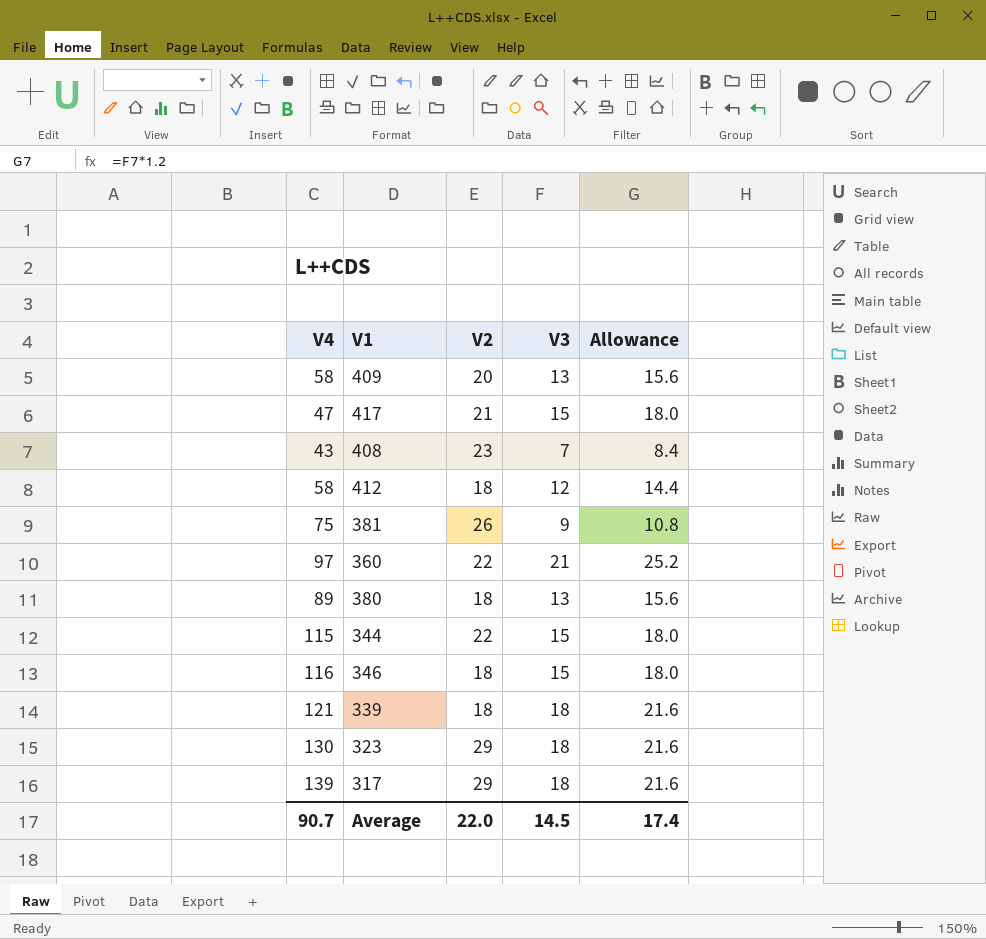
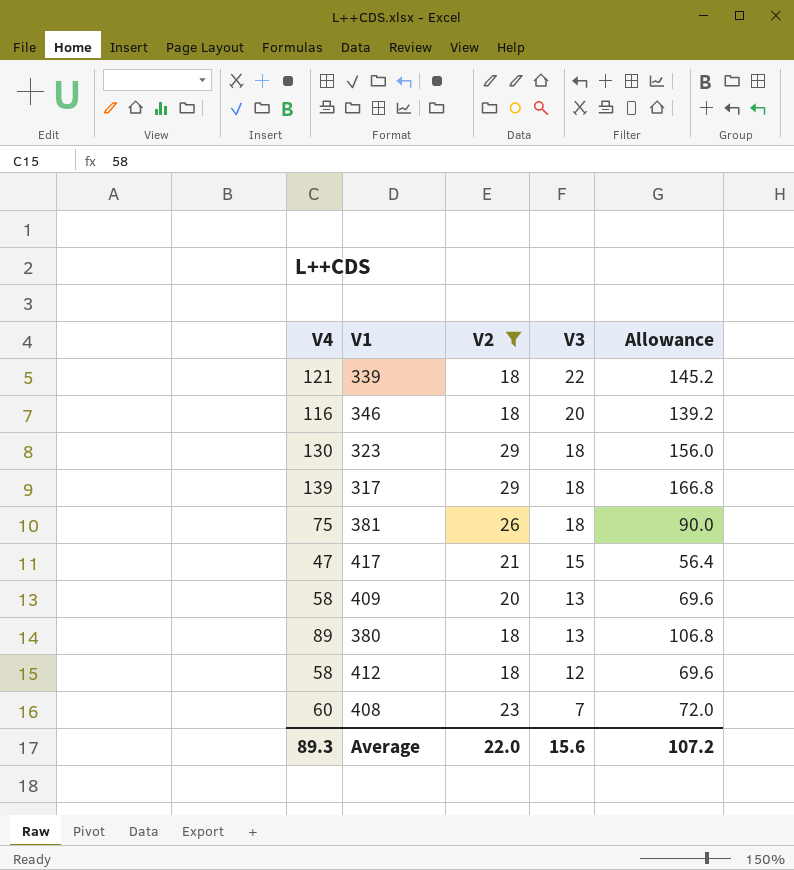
filter: none -> V2 != 22
row order: none -> V3 descending
column Allowance | formula: [V3] * 1.2 -> [V4] * 1.2
339 | V3: 18 -> 22
346 | V3: 15 -> 20
381 | V3: 9 -> 18
408 | V4: 43 -> 60
Average | V4: 90.7 -> 89.3
Average | V3: 14.5 -> 15.6
Average | Allowance: 17.4 -> 107.2

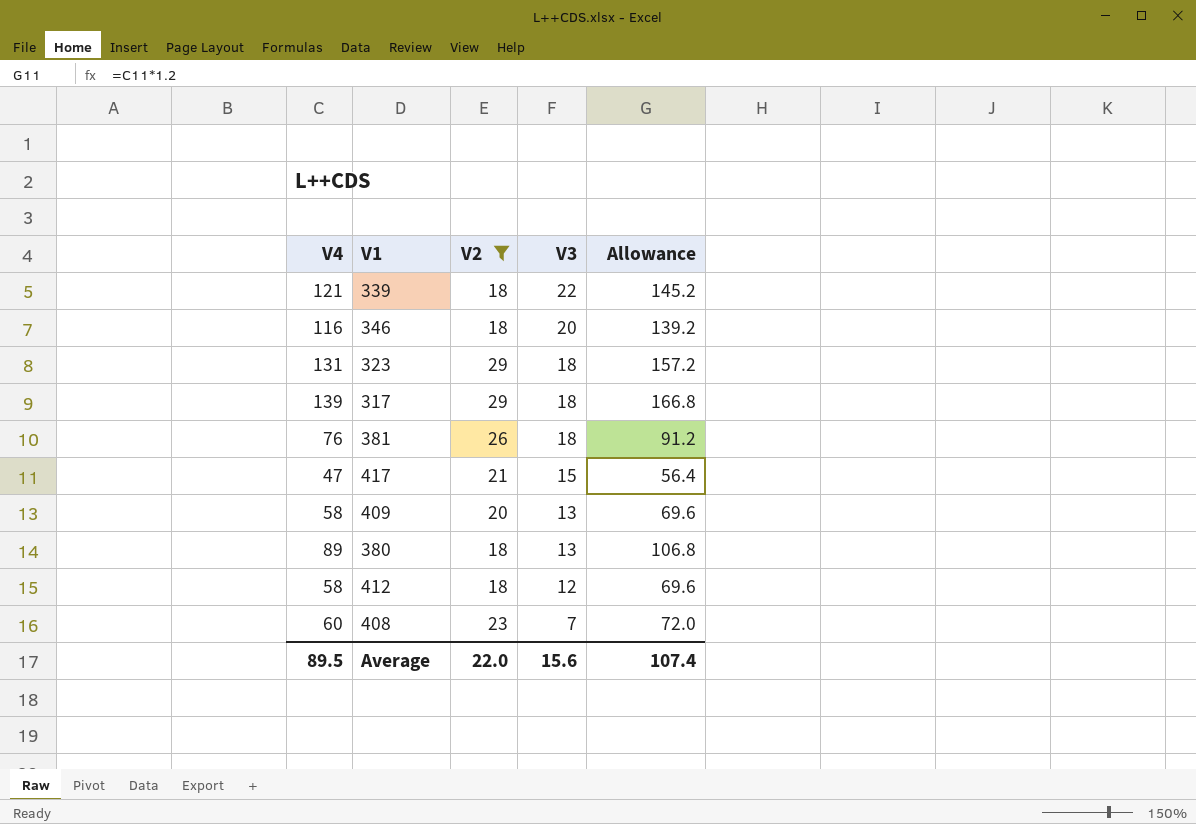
323 | V4: 130 -> 131
323 | Allowance: 156.0 -> 157.2
381 | V4: 75 -> 76
381 | Allowance: 90.0 -> 91.2
Average | V4: 89.3 -> 89.5
Average | Allowance: 107.2 -> 107.4

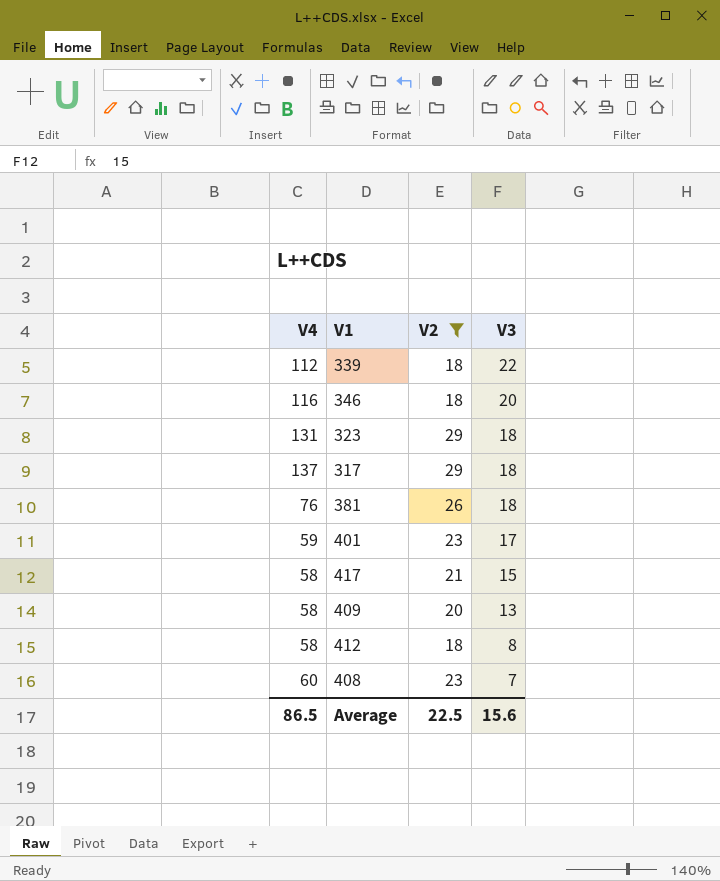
column Allowance | formula: [V4] * 1.2 -> none
row 380: 89 | 18 | 13 | 106.8 -> none
339 | V4: 121 -> 112
317 | V4: 139 -> 137
row 401: none -> 59 | 23 | 17
417 | V4: 47 -> 58
412 | V3: 12 -> 8
Average | V4: 89.5 -> 86.5
Average | V2: 22.0 -> 22.5

